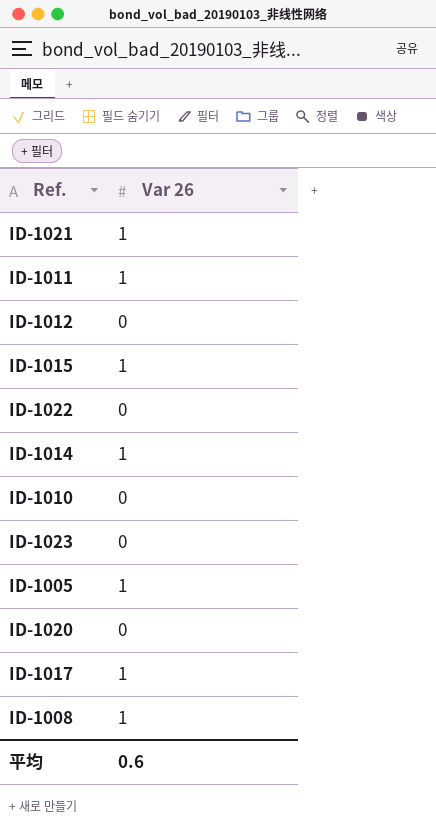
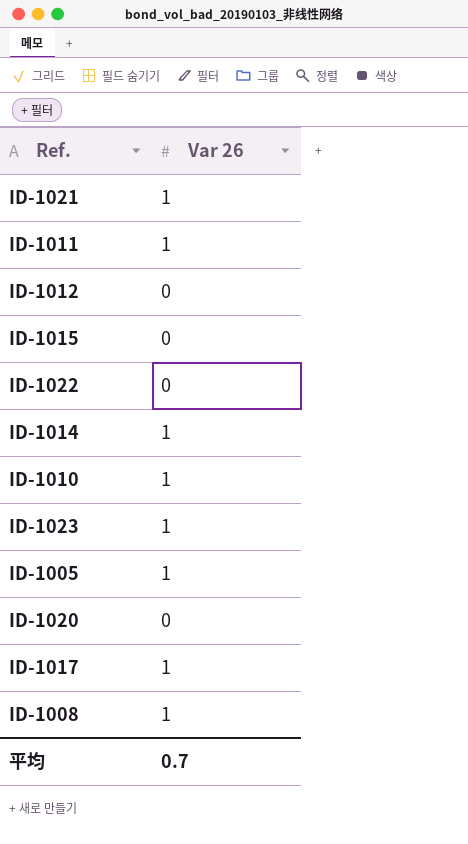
ID-1015 | Var 26: 1 -> 0
ID-1010 | Var 26: 0 -> 1
ID-1023 | Var 26: 0 -> 1
平均 | Var 26: 0.6 -> 0.7

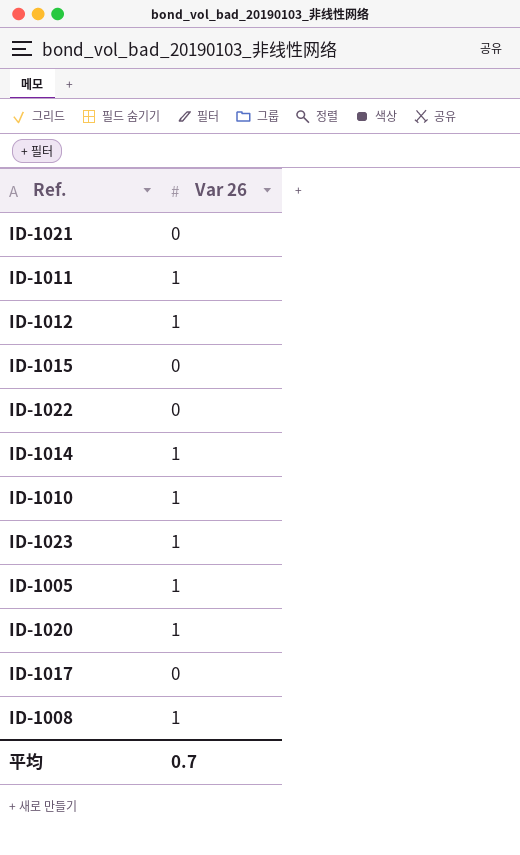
ID-1021 | Var 26: 1 -> 0
ID-1012 | Var 26: 0 -> 1
ID-1020 | Var 26: 0 -> 1
ID-1017 | Var 26: 1 -> 0

